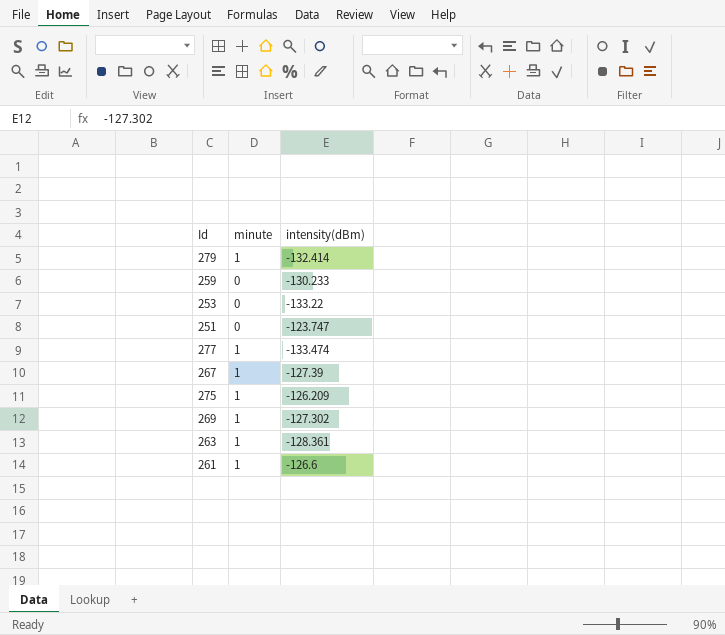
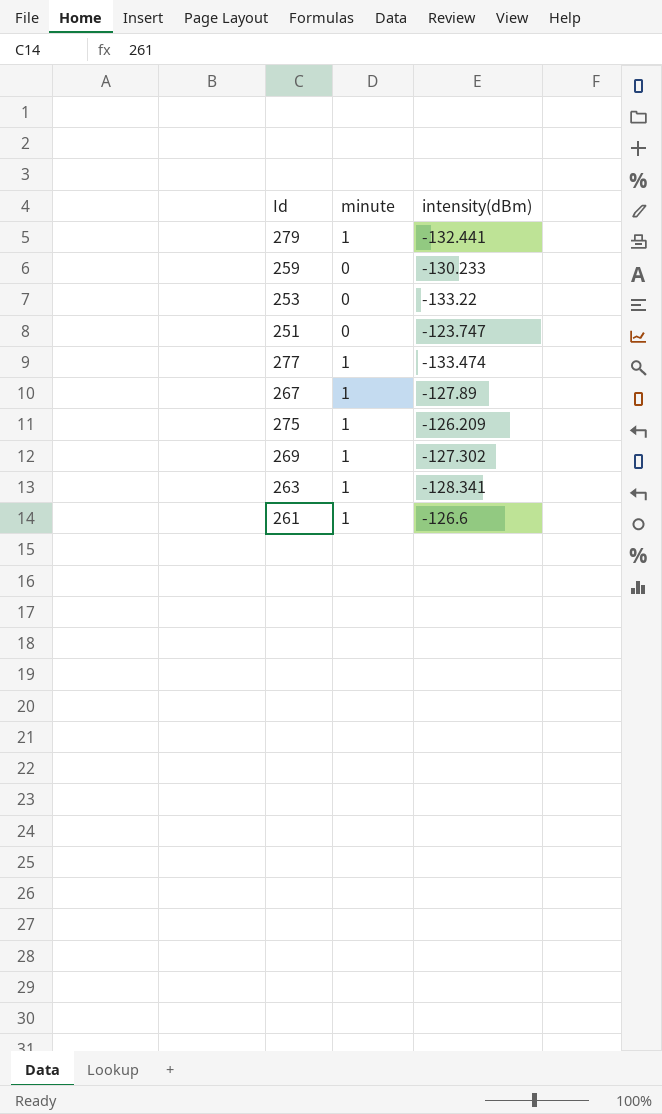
279 | intensity(dBm): -132.414 -> -132.441
267 | intensity(dBm): -127.39 -> -127.89
263 | intensity(dBm): -128.361 -> -128.341

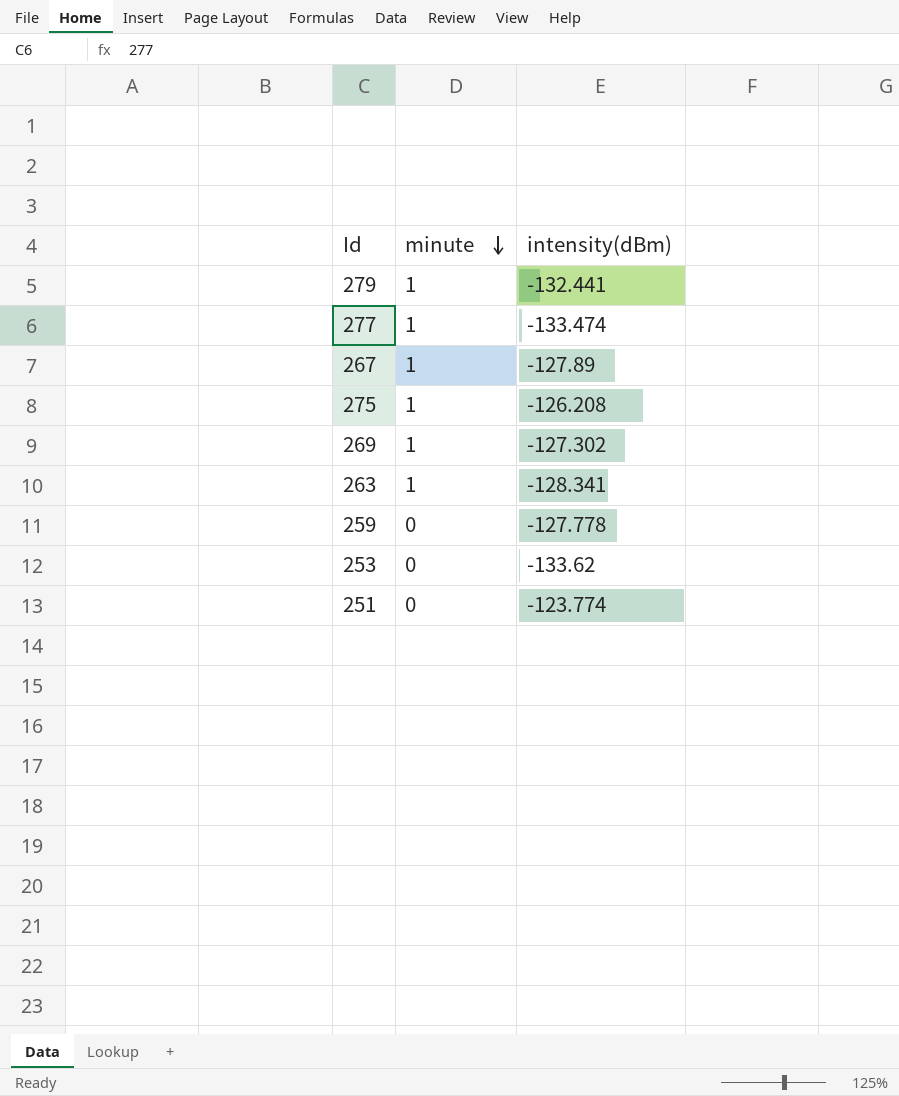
row order: none -> minute descending
row 261: 1 | -126.6 -> none
275 | intensity(dBm): -126.209 -> -126.208
259 | intensity(dBm): -130.233 -> -127.778
253 | intensity(dBm): -133.22 -> -133.62
251 | intensity(dBm): -123.747 -> -123.774

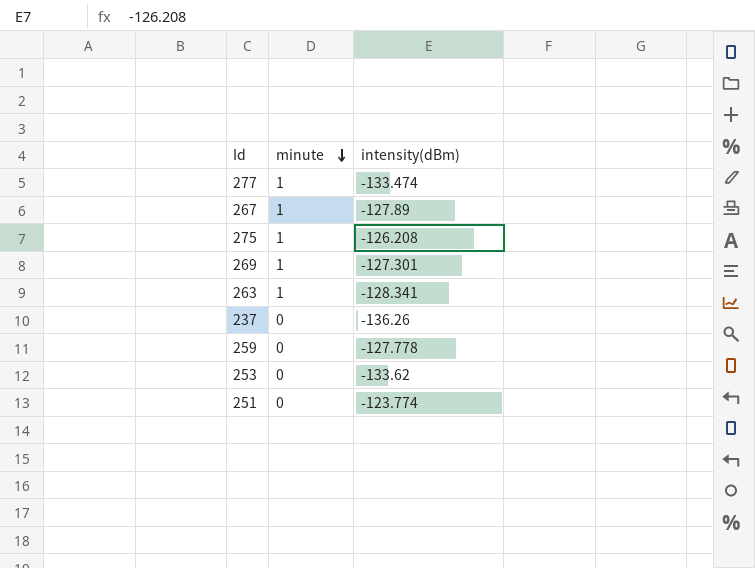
row 279: 1 | -132.441 -> none
269 | intensity(dBm): -127.302 -> -127.301
row 237: none -> 0 | -136.26

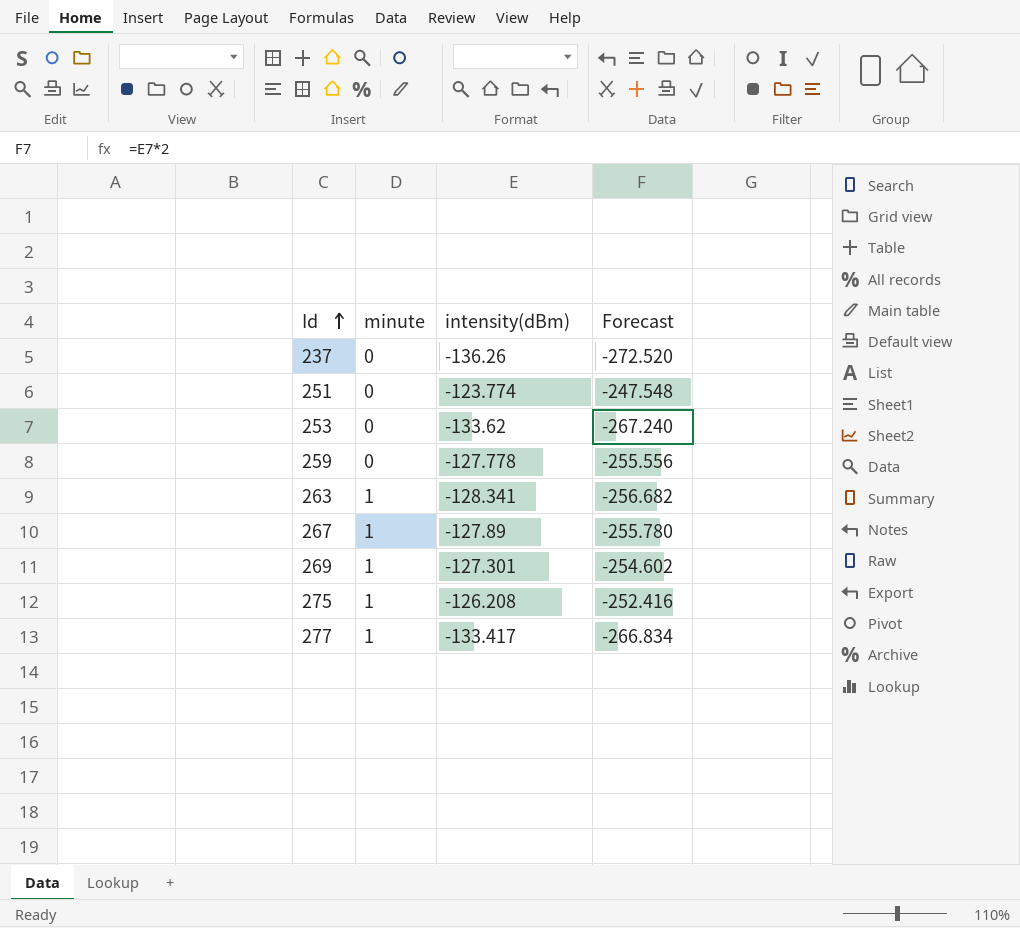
row order: minute descending -> Id ascending
column Forecast | formula: none -> [intensity(dBm)] * 2
277 | intensity(dBm): -133.474 -> -133.417

